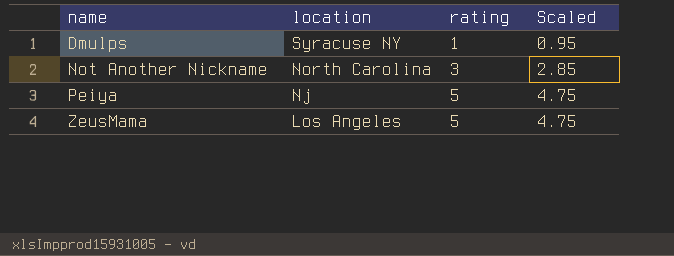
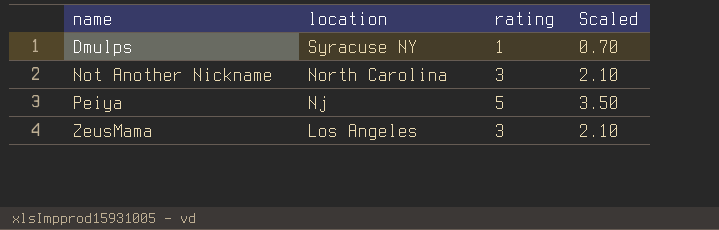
column Scaled | formula: [rating] * 0.95 -> [rating] * 0.7
ZeusMama | rating: 5 -> 3

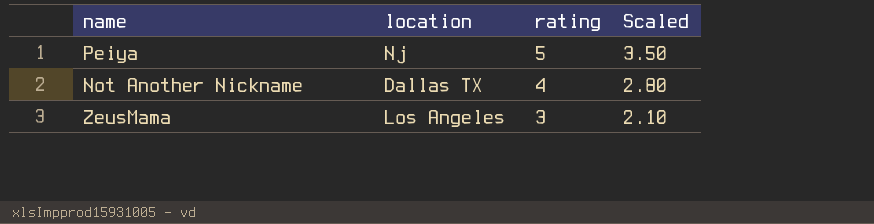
row order: name ascending -> rating descending
row Dmulps: Syracuse NY | 1 | 0.70 -> none
Not Another Nickname | location: North Carolina -> Dallas TX
Not Another Nickname | rating: 3 -> 4
Not Another Nickname | Scaled: 2.10 -> 2.80

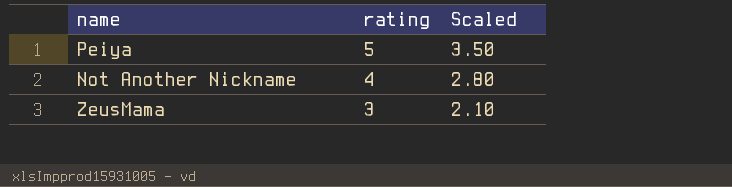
column location | position: 2 -> none

